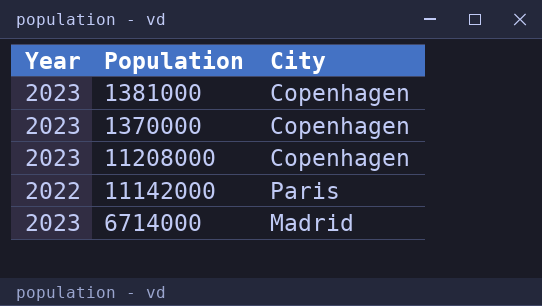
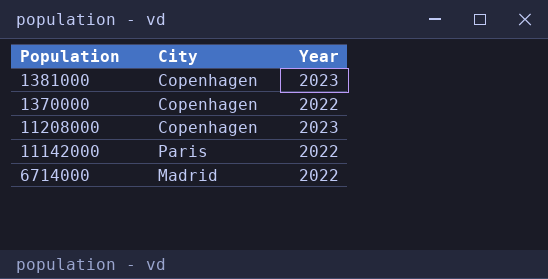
column Year | position: 1 -> 3
1370000 | Year: 2023 -> 2022
6714000 | Year: 2023 -> 2022

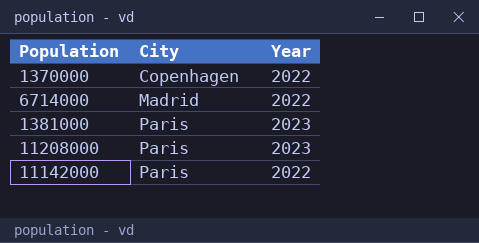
row order: none -> City ascending
1381000 | City: Copenhagen -> Paris
11208000 | City: Copenhagen -> Paris

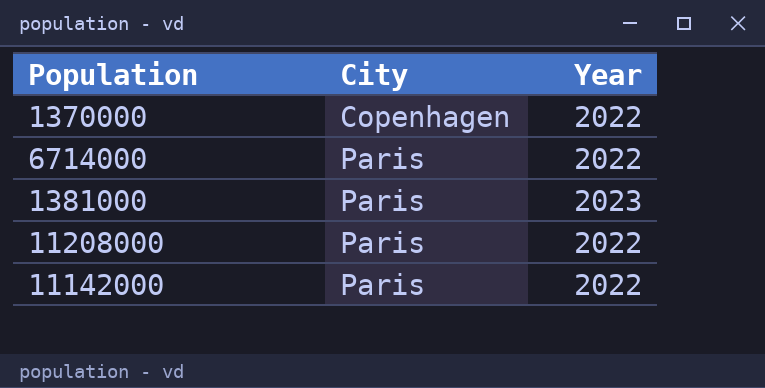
6714000 | City: Madrid -> Paris
11208000 | Year: 2023 -> 2022

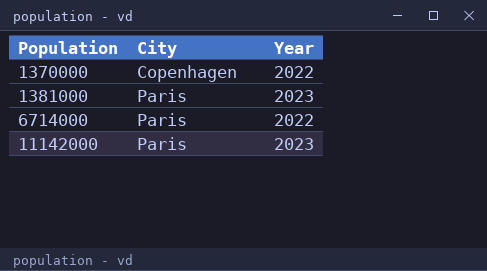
row order: City ascending -> Population ascending
row 11208000: Paris | 2022 -> none
11142000 | Year: 2022 -> 2023

